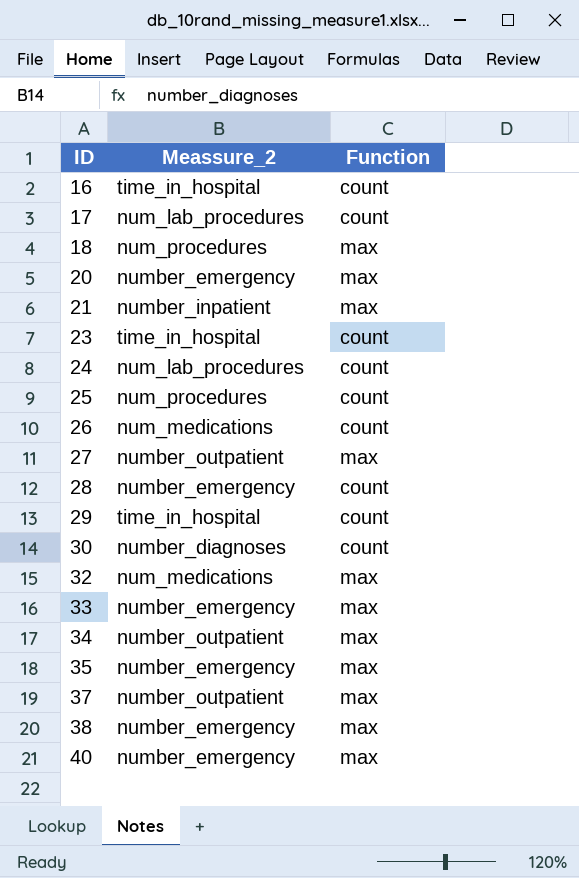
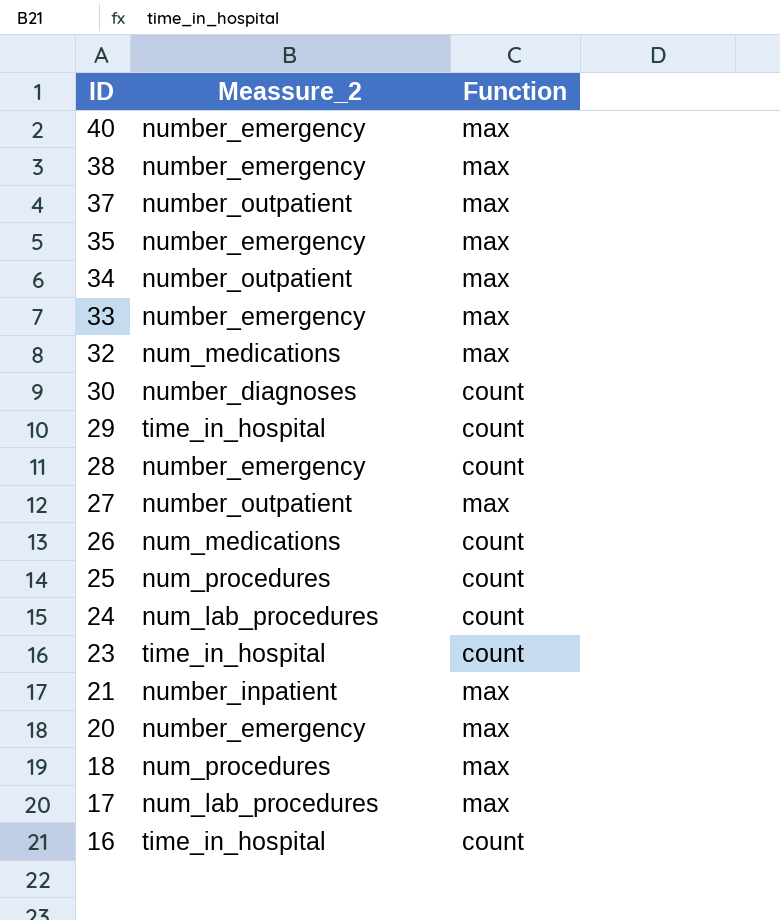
row order: ID ascending -> ID descending
17 | Function: count -> max

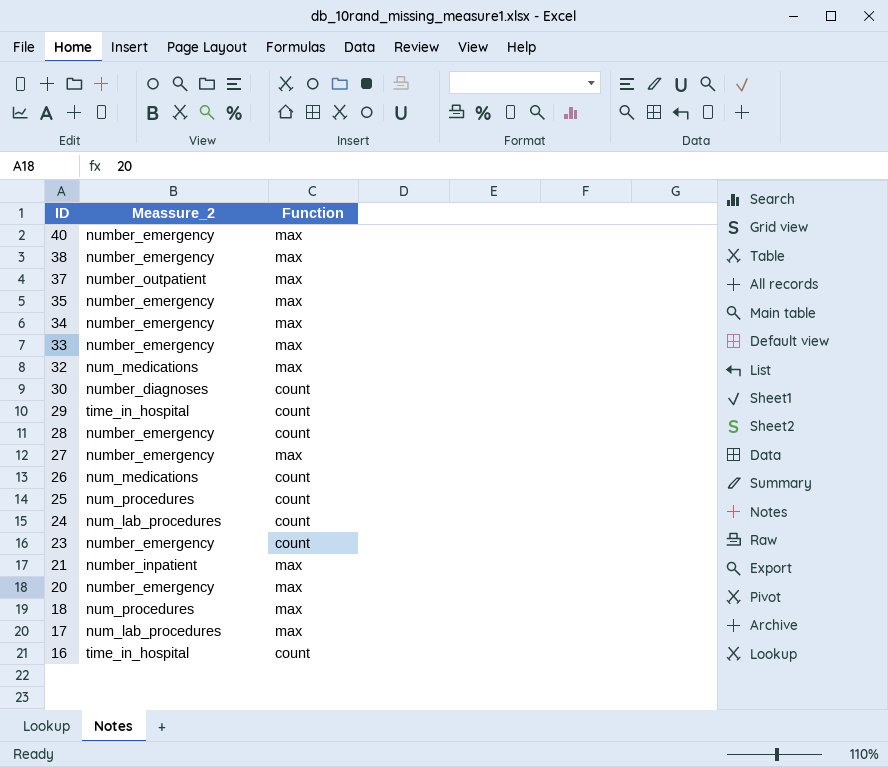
34 | Meassure_2: number_outpatient -> number_emergency
27 | Meassure_2: number_outpatient -> number_emergency
23 | Meassure_2: time_in_hospital -> number_emergency

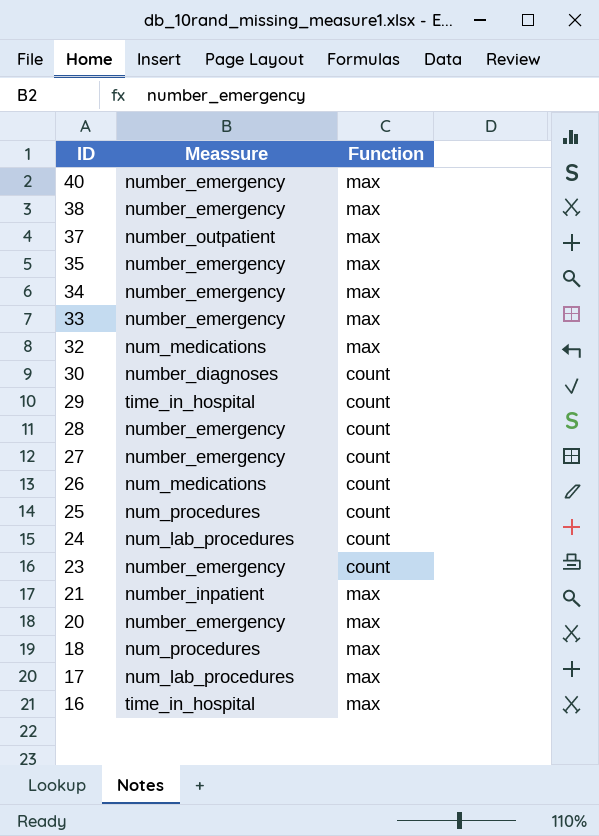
column name: Meassure_2 -> Meassure
27 | Function: max -> count
16 | Function: count -> max

